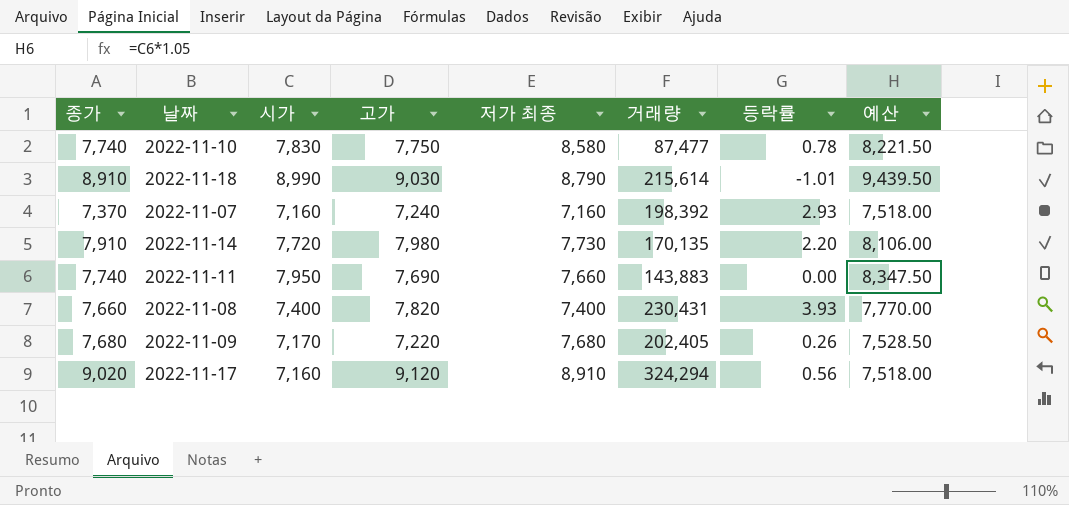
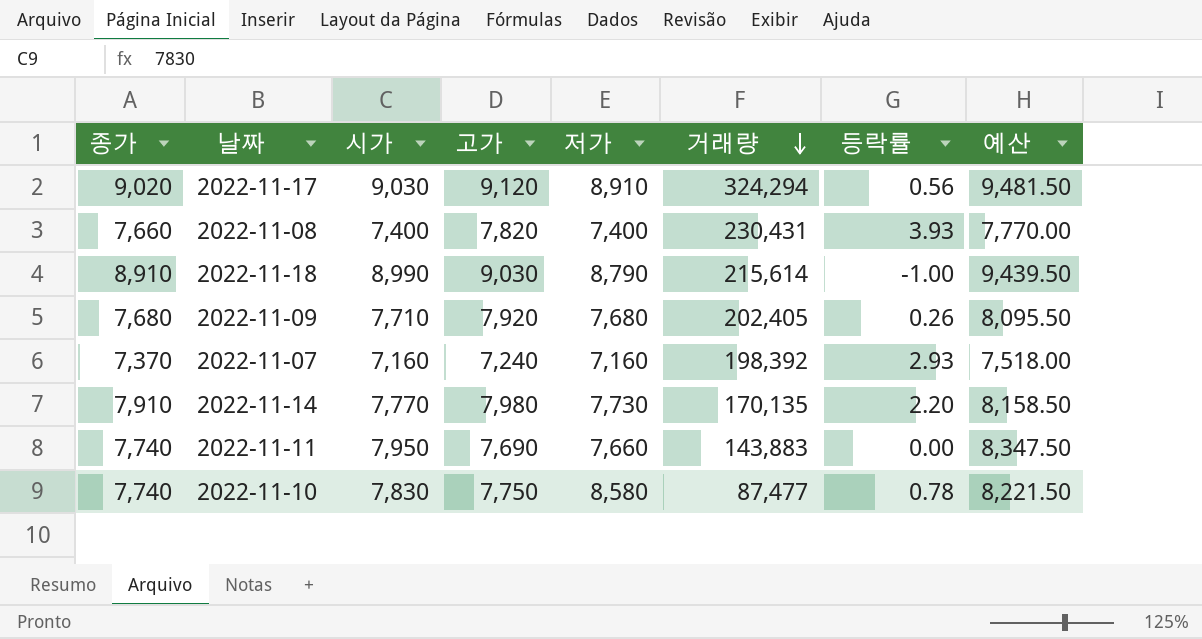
row order: none -> 거래량 descending
column name: 저가 최종 -> 저가
2022-11-17 | 시가: 7,160 -> 9,030
2022-11-17 | 예산: 7,518.00 -> 9,481.50
2022-11-18 | 등락률: -1.01 -> -1.00
2022-11-09 | 시가: 7,170 -> 7,710
2022-11-09 | 고가: 7,220 -> 7,920
2022-11-09 | 예산: 7,528.50 -> 8,095.50
2022-11-14 | 시가: 7,720 -> 7,770
2022-11-14 | 예산: 8,106.00 -> 8,158.50

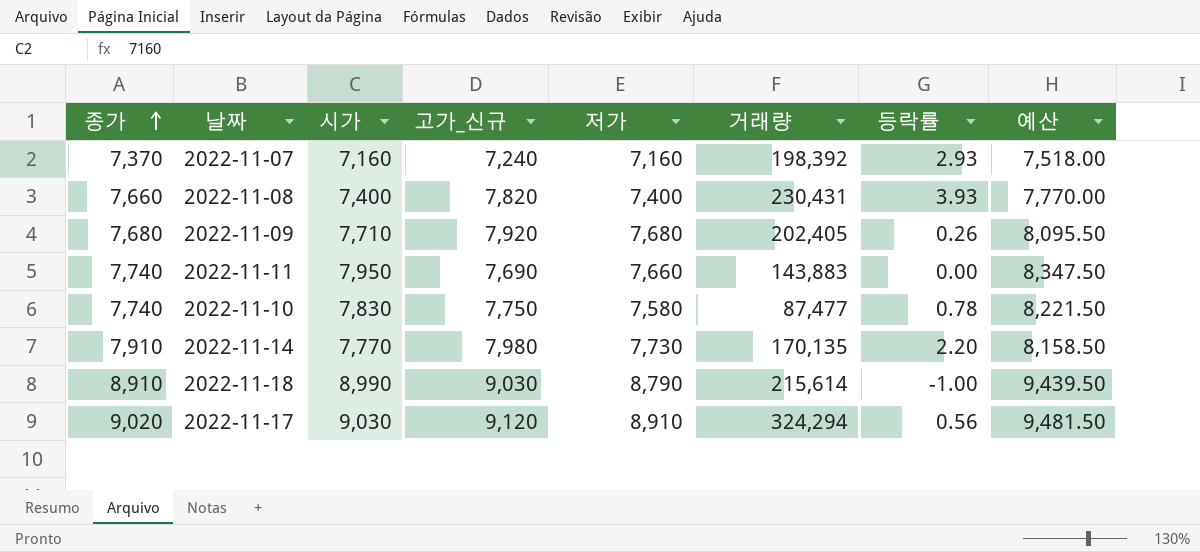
row order: 거래량 descending -> 종가 ascending
column name: 고가 -> 고가_신규
2022-11-10 | 저가: 8,580 -> 7,580

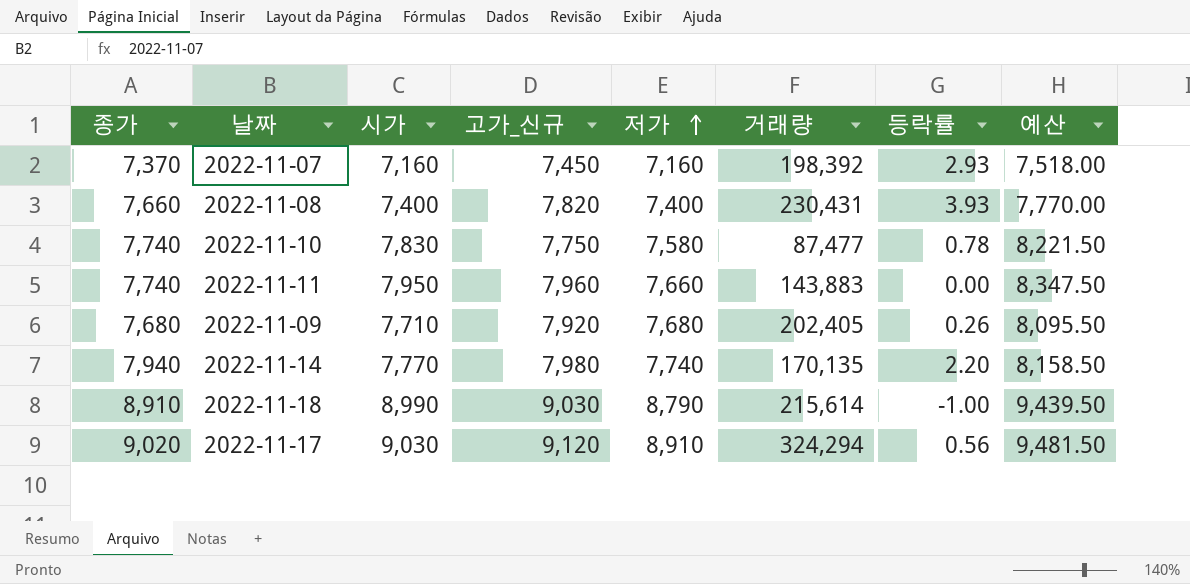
row order: 종가 ascending -> 저가 ascending
2022-11-07 | 고가_신규: 7,240 -> 7,450
2022-11-11 | 고가_신규: 7,690 -> 7,960
2022-11-14 | 종가: 7,910 -> 7,940
2022-11-14 | 저가: 7,730 -> 7,740

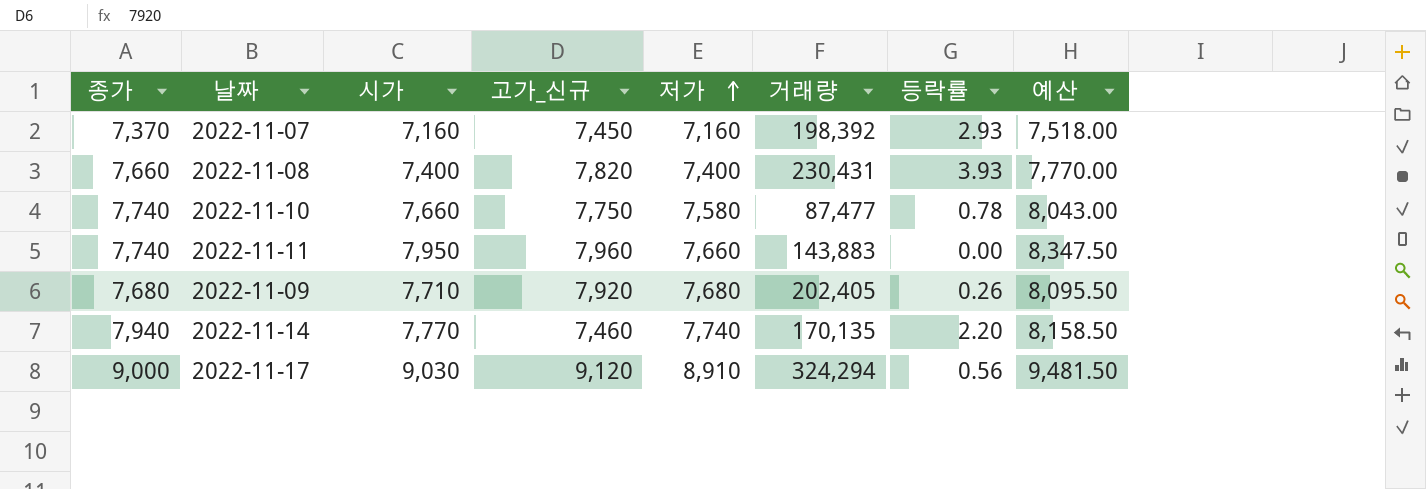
row 2022-11-18: 8,910 | 8,990 | 9,030 | 8,790 | 215,614 | -1.00 | 9,439.50 -> none
2022-11-10 | 시가: 7,830 -> 7,660
2022-11-10 | 예산: 8,221.50 -> 8,043.00
2022-11-14 | 고가_신규: 7,980 -> 7,460
2022-11-17 | 종가: 9,020 -> 9,000

